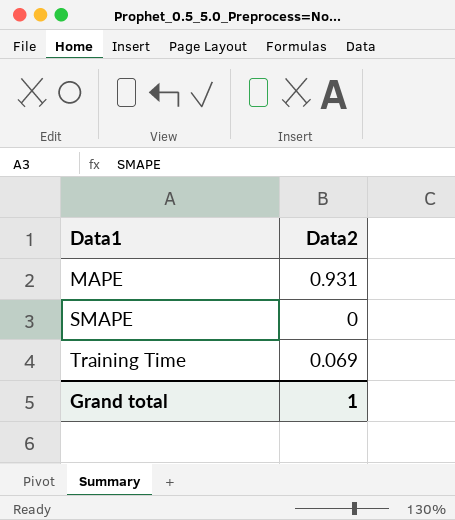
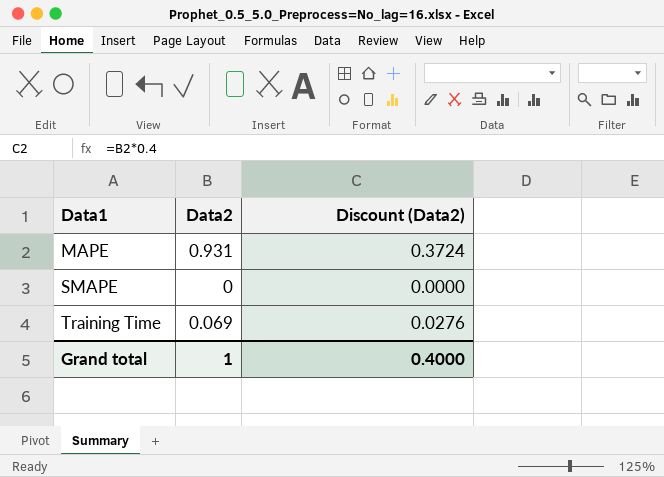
column Discount (Data2) | formula: none -> [Data2] * 0.4

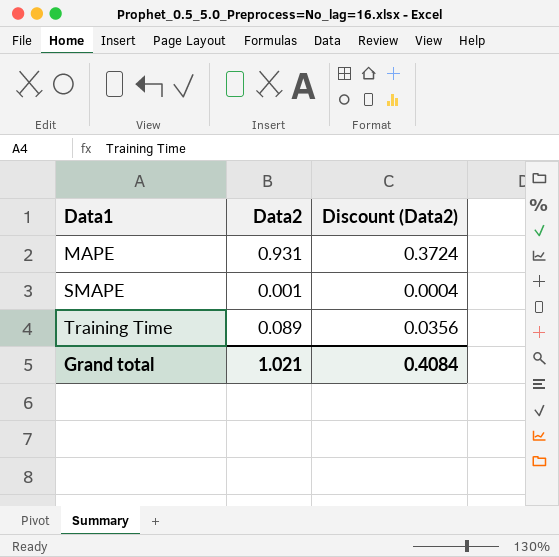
SMAPE | Data2: 0 -> 0.001
SMAPE | Discount (Data2): 0.0000 -> 0.0004
Training Time | Data2: 0.069 -> 0.089
Training Time | Discount (Data2): 0.0276 -> 0.0356
Grand total | Data2: 1 -> 1.021
Grand total | Discount (Data2): 0.4000 -> 0.4084

